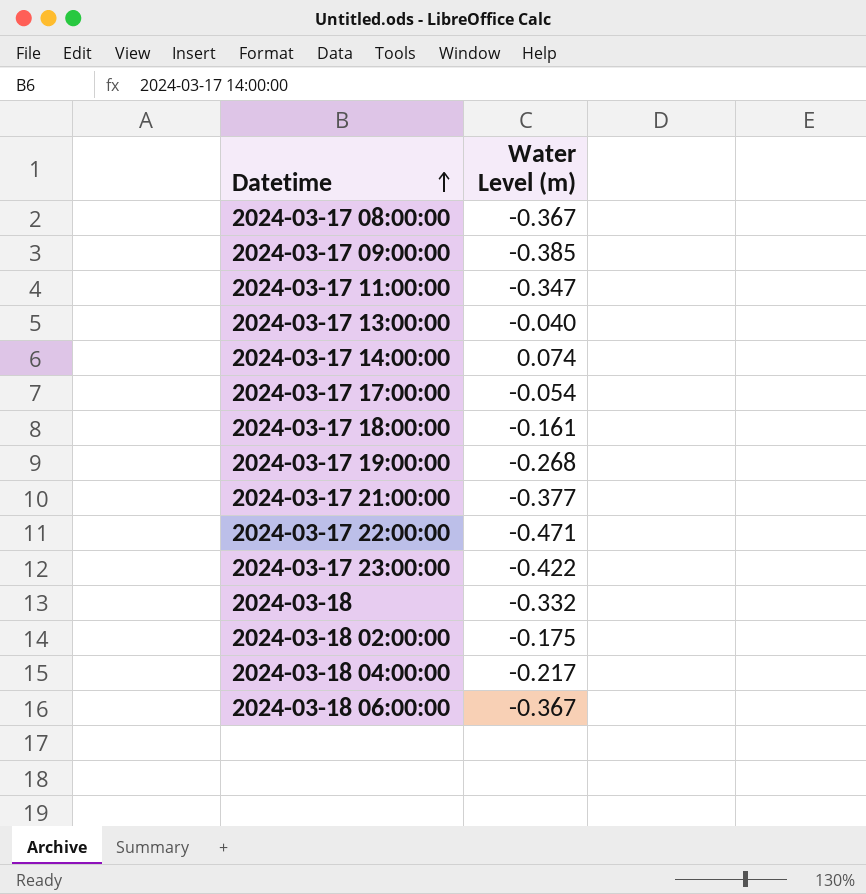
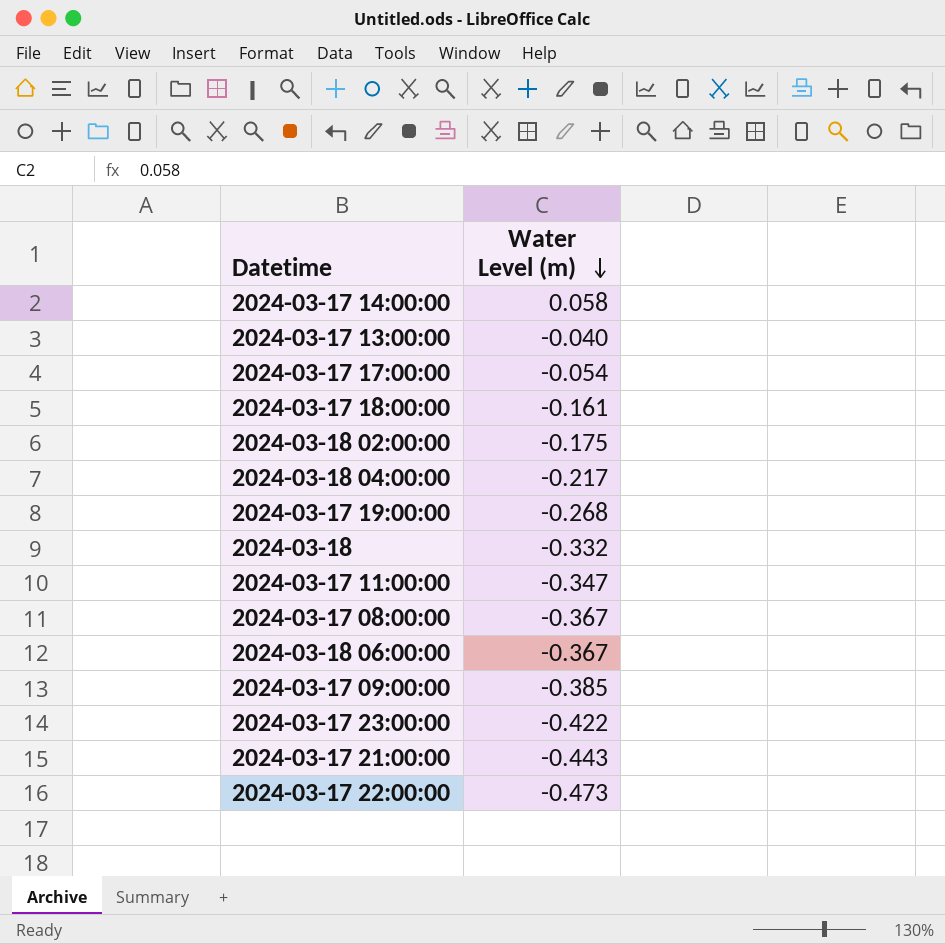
row order: Datetime ascending -> Water Level (m) descending
2024-03-17 14:00:00 | Water Level (m): 0.074 -> 0.058
2024-03-17 21:00:00 | Water Level (m): -0.377 -> -0.443
2024-03-17 22:00:00 | Water Level (m): -0.471 -> -0.473

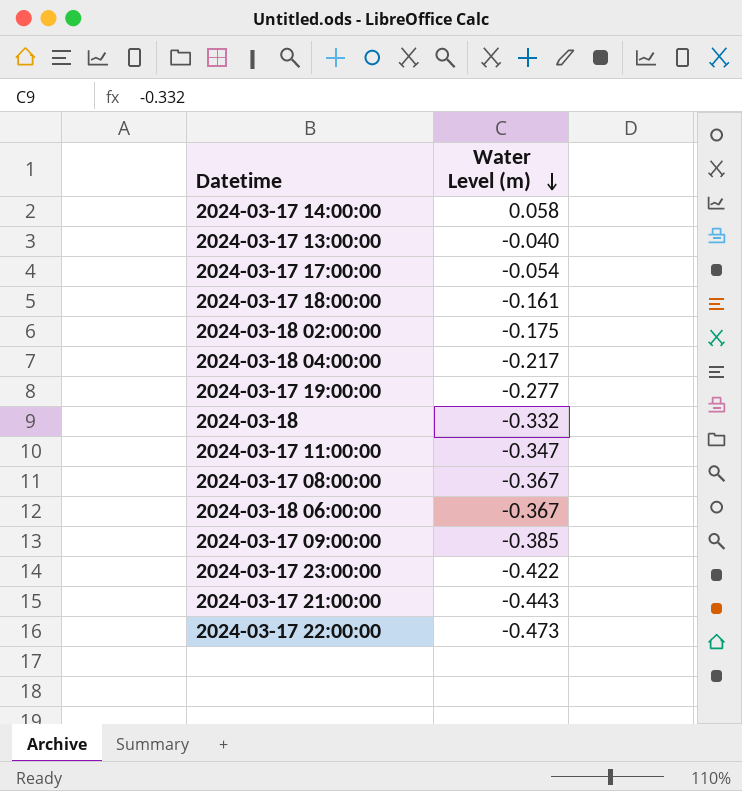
2024-03-17 19:00:00 | Water Level (m): -0.268 -> -0.277

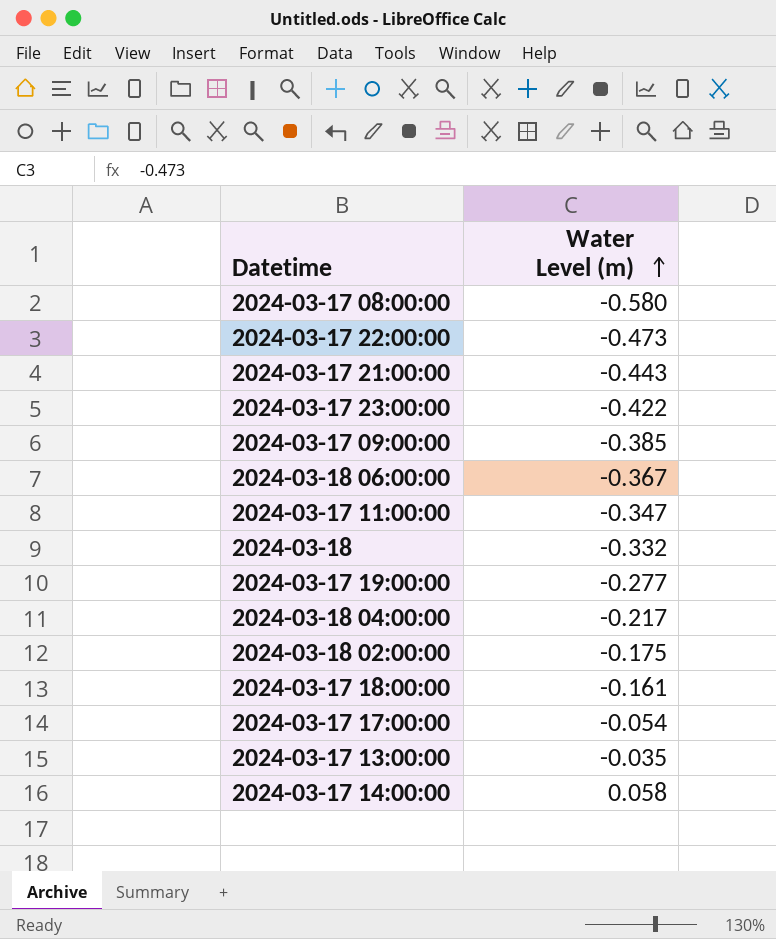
row order: Water Level (m) descending -> Water Level (m) ascending
2024-03-17 08:00:00 | Water Level (m): -0.367 -> -0.580
2024-03-17 13:00:00 | Water Level (m): -0.040 -> -0.035

